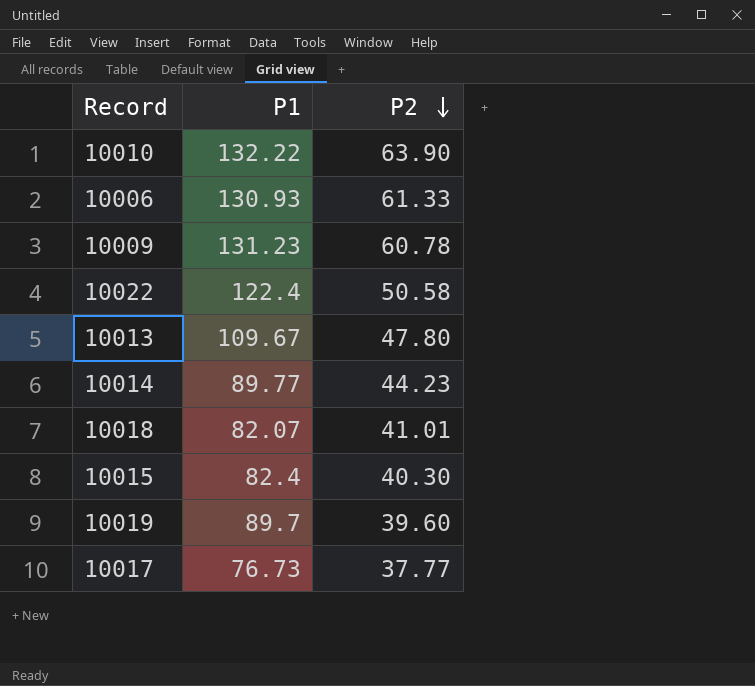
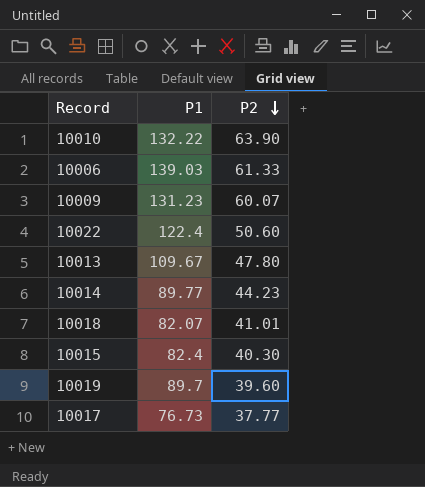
10006 | P1: 130.93 -> 139.03
10009 | P2: 60.78 -> 60.07
10022 | P2: 50.58 -> 50.60

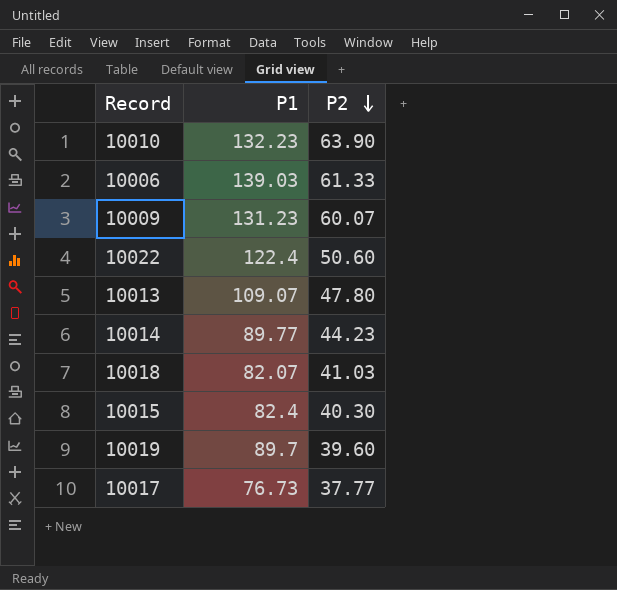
10010 | P1: 132.22 -> 132.23
10013 | P1: 109.67 -> 109.07
10018 | P2: 41.01 -> 41.03

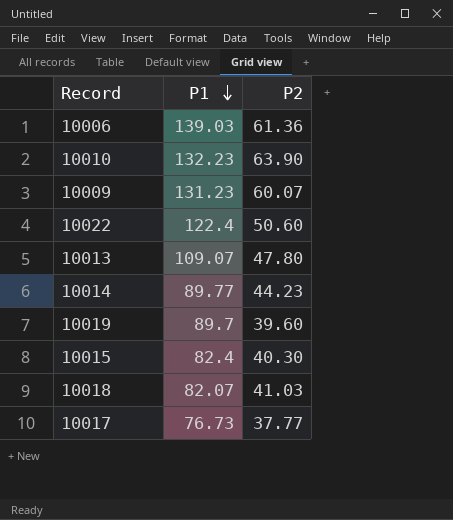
row order: P2 descending -> P1 descending
10006 | P2: 61.33 -> 61.36

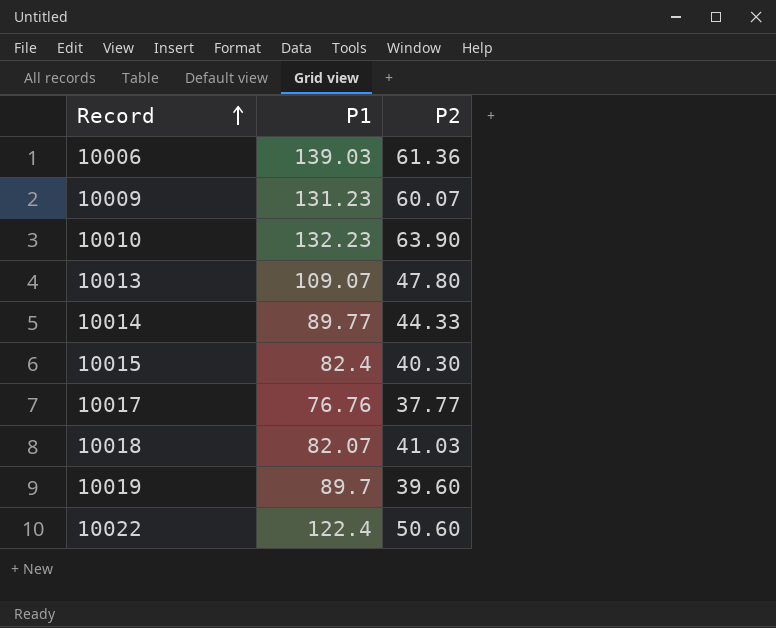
row order: P1 descending -> Record ascending
10014 | P2: 44.23 -> 44.33
10017 | P1: 76.73 -> 76.76

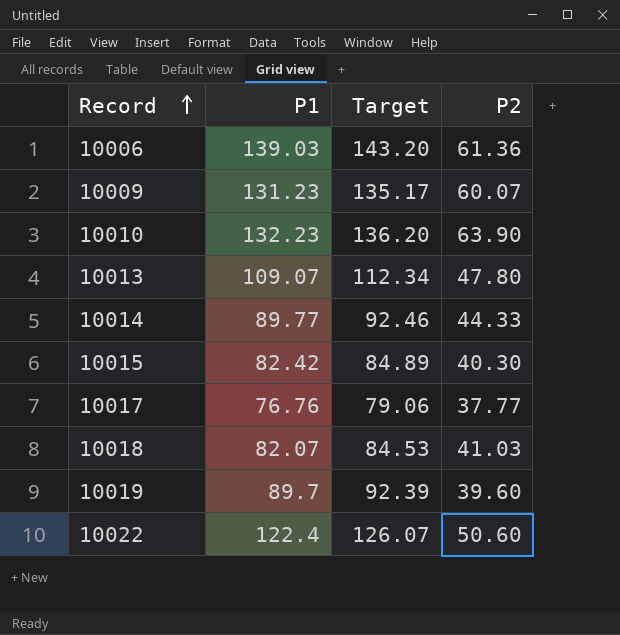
column Target | formula: none -> [P1] * 1.03
10015 | P1: 82.4 -> 82.42

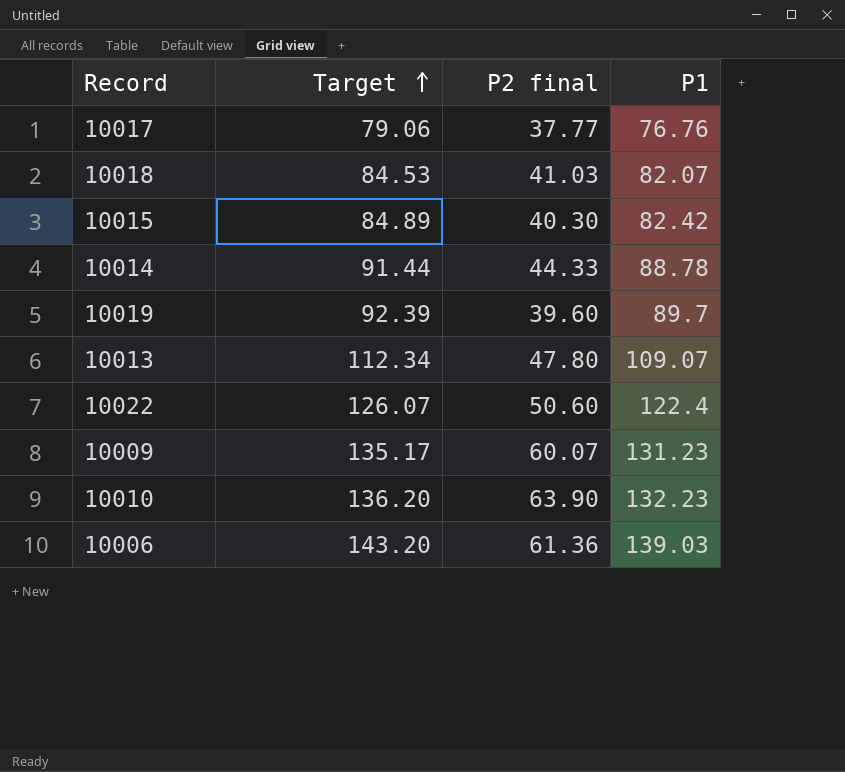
row order: Record ascending -> Target ascending
column name: P2 -> P2 final
column P1 | position: 2 -> 4
10014 | Target: 92.46 -> 91.44
10014 | P1: 89.77 -> 88.78

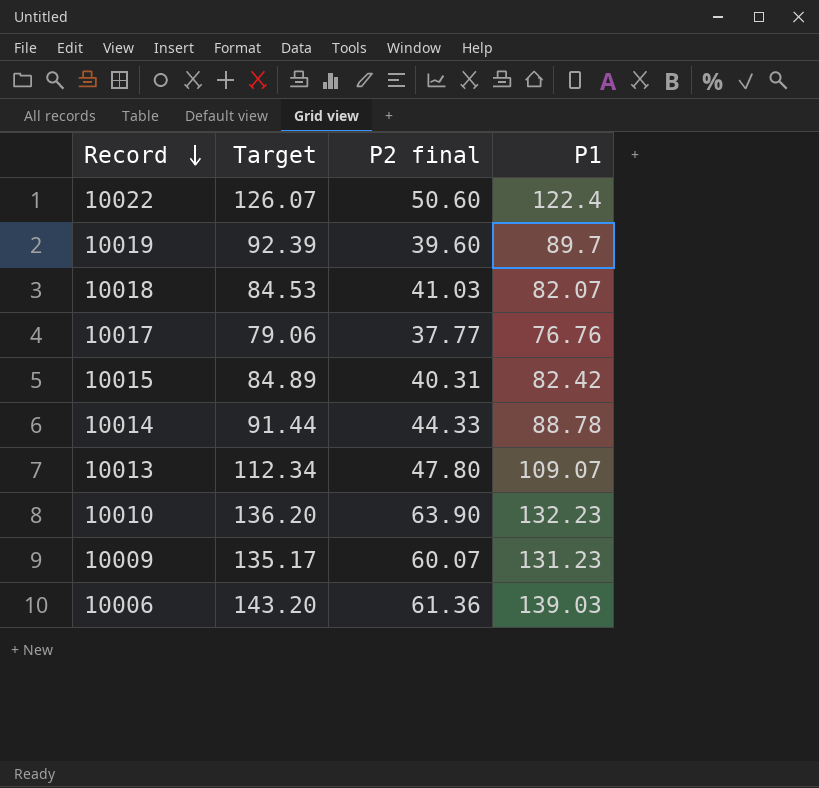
row order: Target ascending -> Record descending
10015 | P2 final: 40.30 -> 40.31

